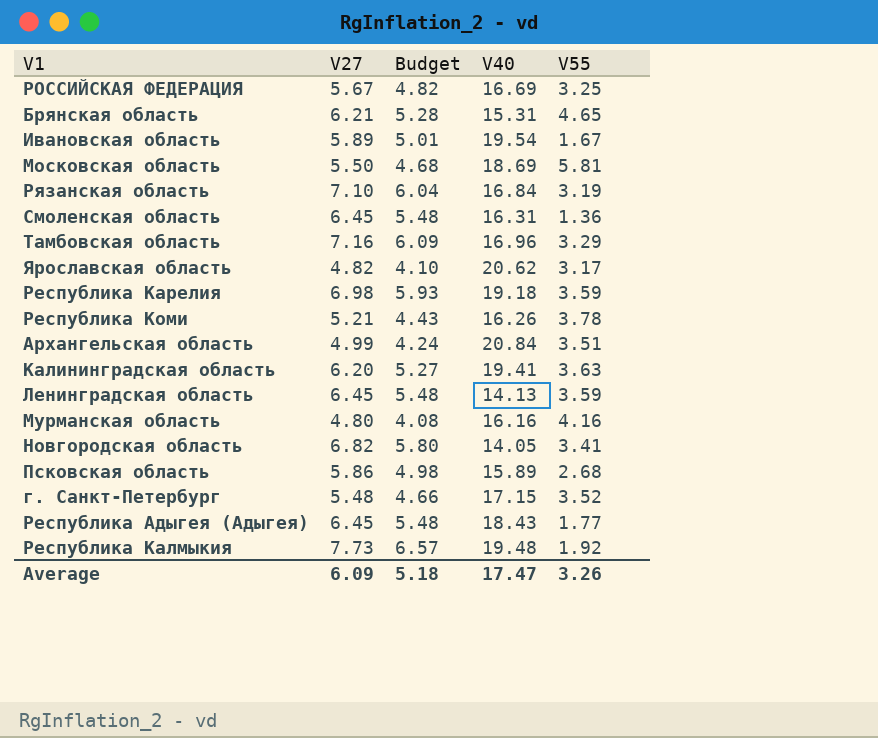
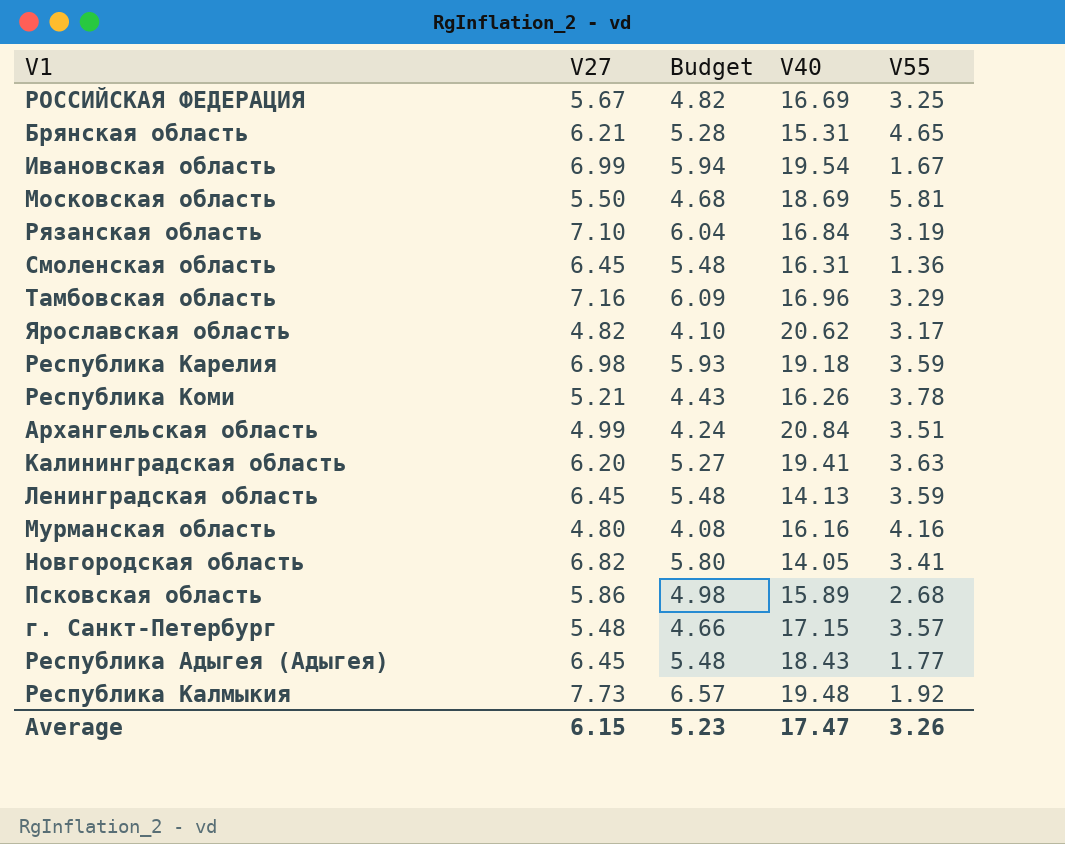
Ивановская область | V27: 5.89 -> 6.99
Ивановская область | Budget: 5.01 -> 5.94
г. Санкт-Петербург | V55: 3.52 -> 3.57
Average | V27: 6.09 -> 6.15
Average | Budget: 5.18 -> 5.23

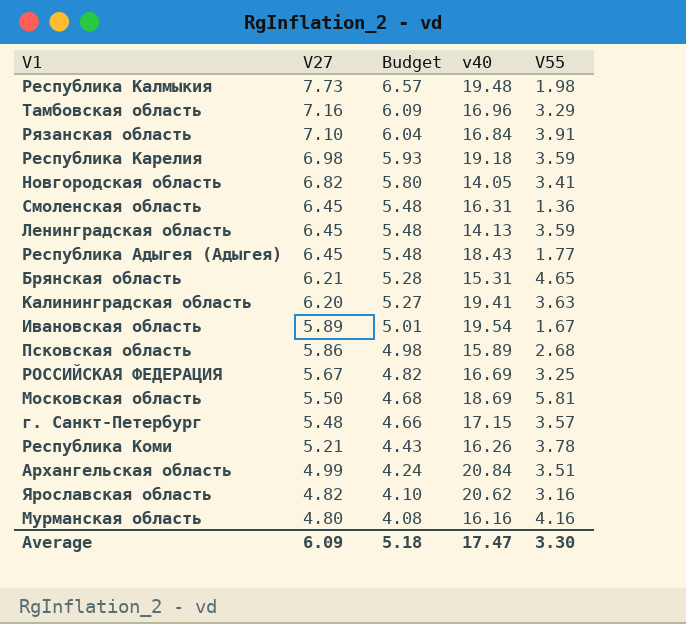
row order: none -> V27 descending
column name: V40 -> v40
Республика Калмыкия | V55: 1.92 -> 1.98
Рязанская область | V55: 3.19 -> 3.91
Ивановская область | V27: 6.99 -> 5.89
Ивановская область | Budget: 5.94 -> 5.01
Ярославская область | V55: 3.17 -> 3.16
Average | V27: 6.15 -> 6.09
Average | Budget: 5.23 -> 5.18
Average | V55: 3.26 -> 3.30

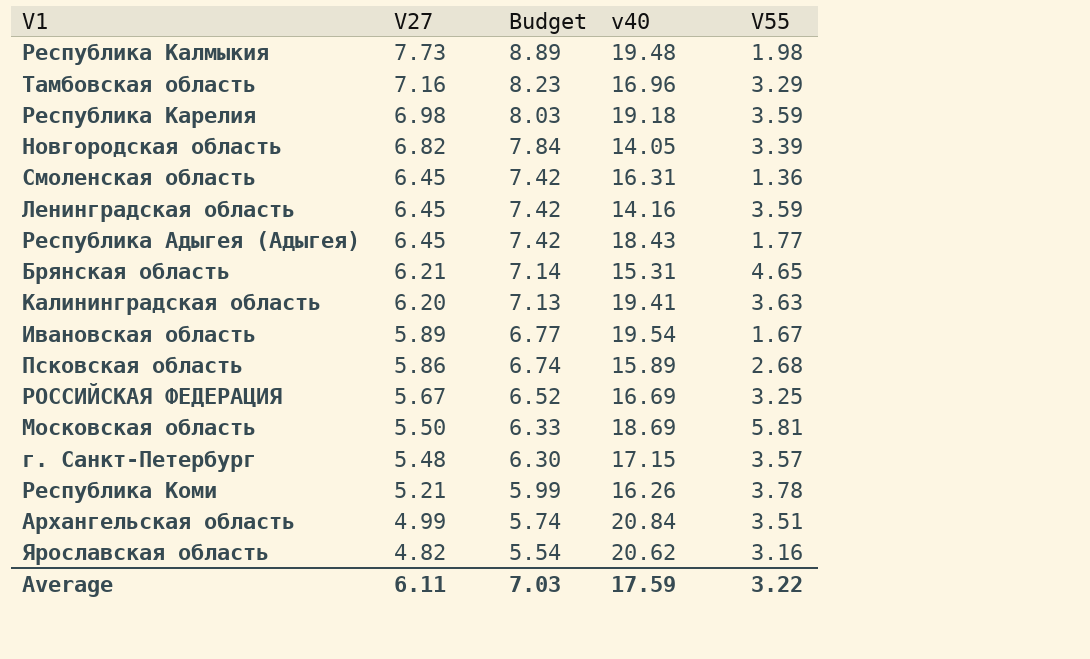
column Budget | formula: [V27] * 0.85 -> [V27] * 1.15
row Рязанская область: 7.10 | 6.04 | 16.84 | 3.91 -> none
row Мурманская область: 4.80 | 4.08 | 16.16 | 4.16 -> none
Новгородская область | V55: 3.41 -> 3.39
Ленинградская область | v40: 14.13 -> 14.16
Average | V27: 6.09 -> 6.11
Average | Budget: 5.18 -> 7.03
Average | v40: 17.47 -> 17.59
Average | V55: 3.30 -> 3.22

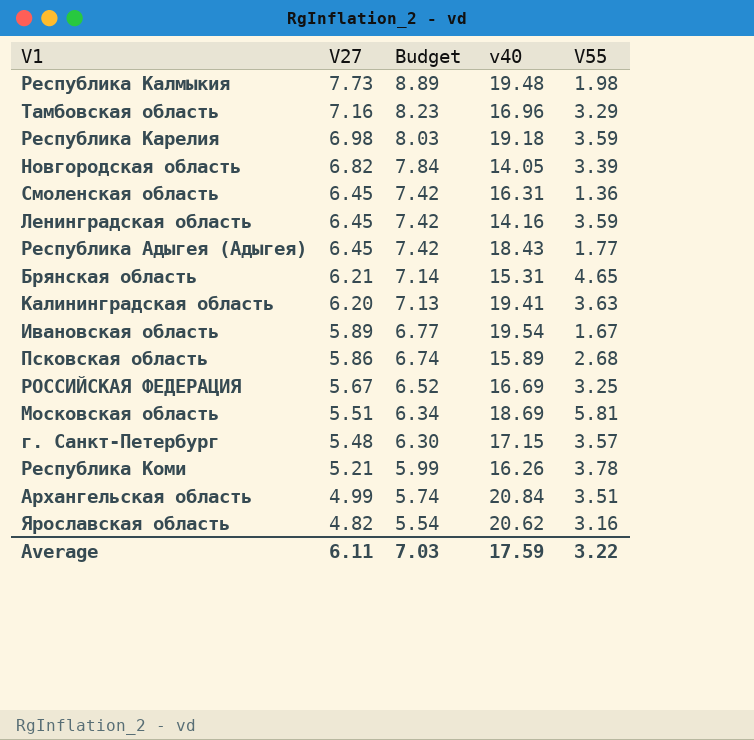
Московская область | V27: 5.50 -> 5.51
Московская область | Budget: 6.33 -> 6.34

